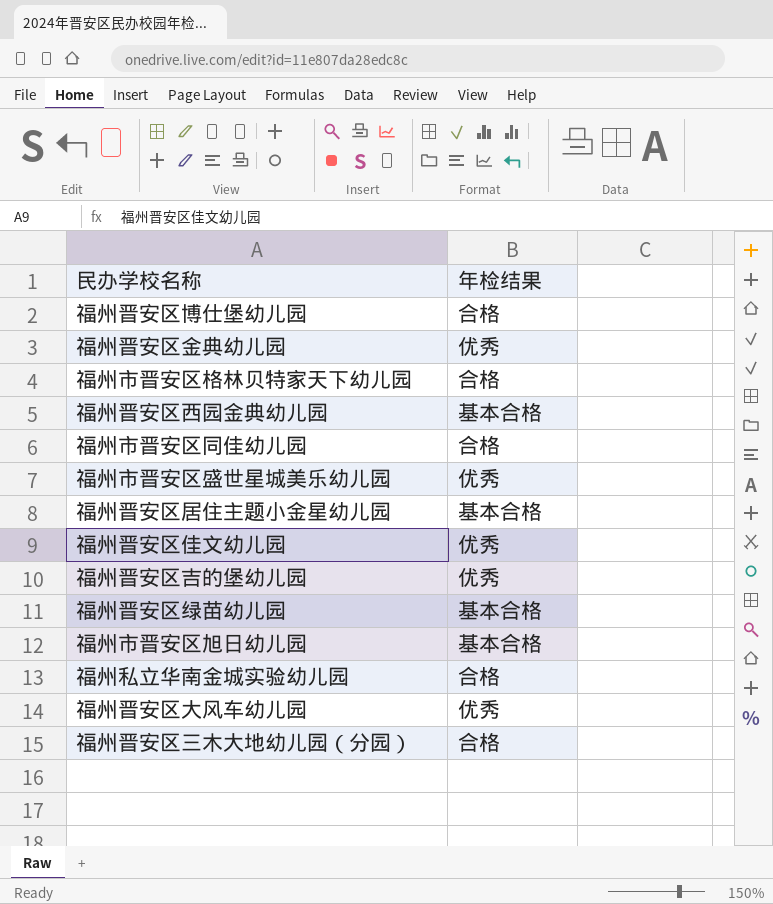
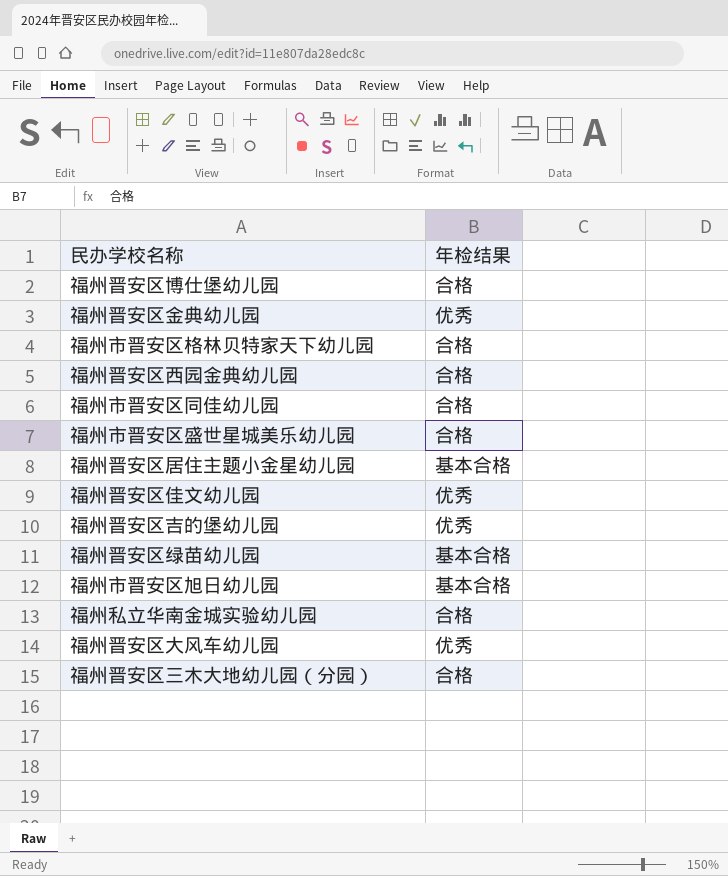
福州晋安区西园金典幼儿园 | 年检结果: 基本合格 -> 合格
福州市晋安区盛世星城美乐幼儿园 | 年检结果: 优秀 -> 合格

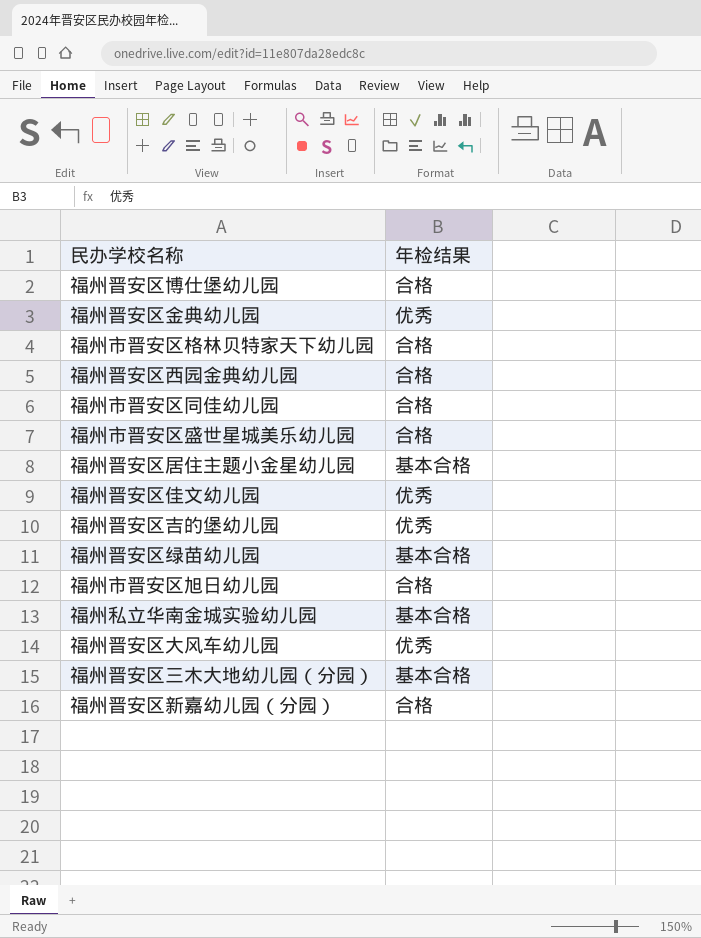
福州市晋安区旭日幼儿园 | 年检结果: 基本合格 -> 合格
福州私立华南金城实验幼儿园 | 年检结果: 合格 -> 基本合格
福州晋安区三木大地幼儿园（分园） | 年检结果: 合格 -> 基本合格
row 福州晋安区新嘉幼儿园（分园）: none -> 合格

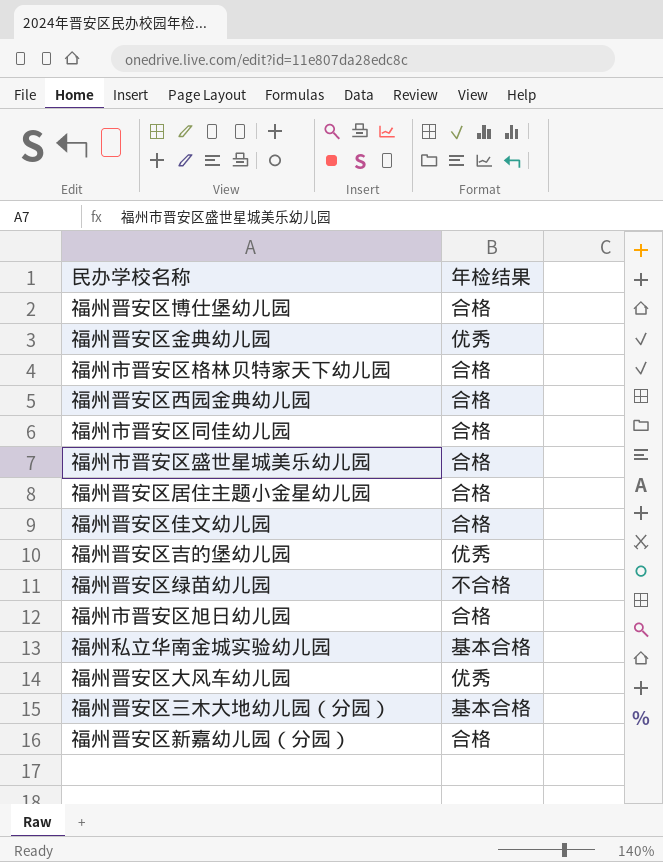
福州晋安区居住主题小金星幼儿园 | 年检结果: 基本合格 -> 合格
福州晋安区佳文幼儿园 | 年检结果: 优秀 -> 合格
福州晋安区绿苗幼儿园 | 年检结果: 基本合格 -> 不合格

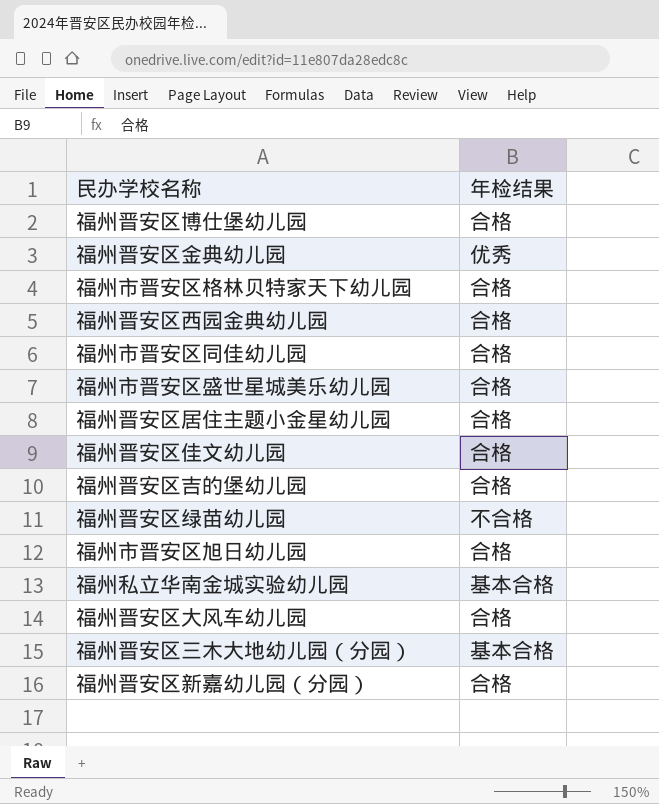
福州晋安区吉的堡幼儿园 | 年检结果: 优秀 -> 合格
福州晋安区大风车幼儿园 | 年检结果: 优秀 -> 合格

